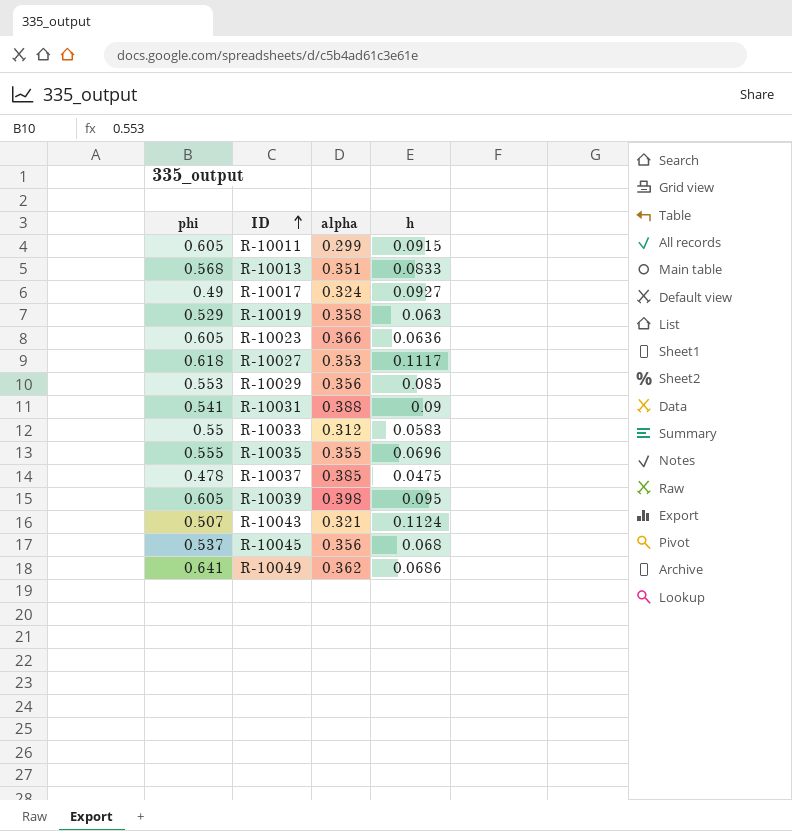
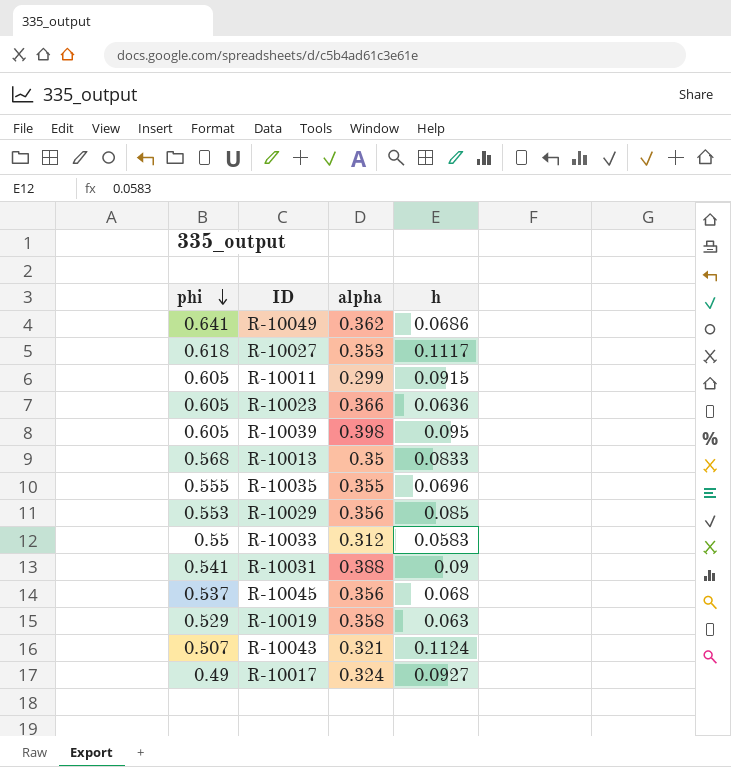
row order: ID ascending -> phi descending
row R-10037: 0.478 | 0.385 | 0.0475 -> none
R-10013 | alpha: 0.351 -> 0.35

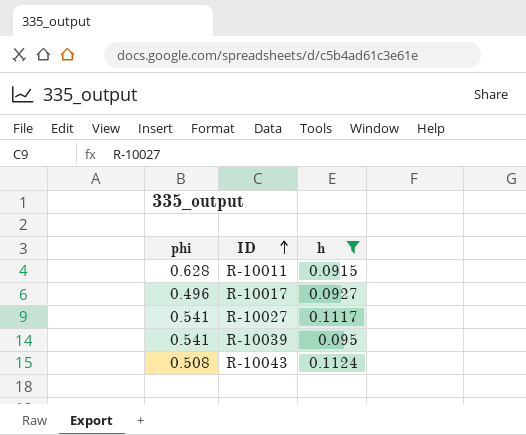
filter: none -> h >= 0.0915
row order: phi descending -> ID ascending
column alpha | position: 3 -> none
R-10011 | phi: 0.605 -> 0.628
R-10017 | phi: 0.49 -> 0.496
R-10027 | phi: 0.618 -> 0.541
R-10039 | phi: 0.605 -> 0.541
R-10043 | phi: 0.507 -> 0.508

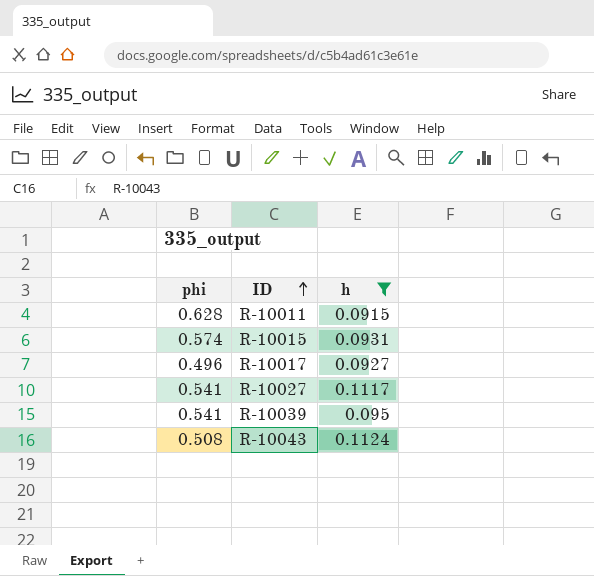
row R-10015: none -> 0.574 | 0.0931

